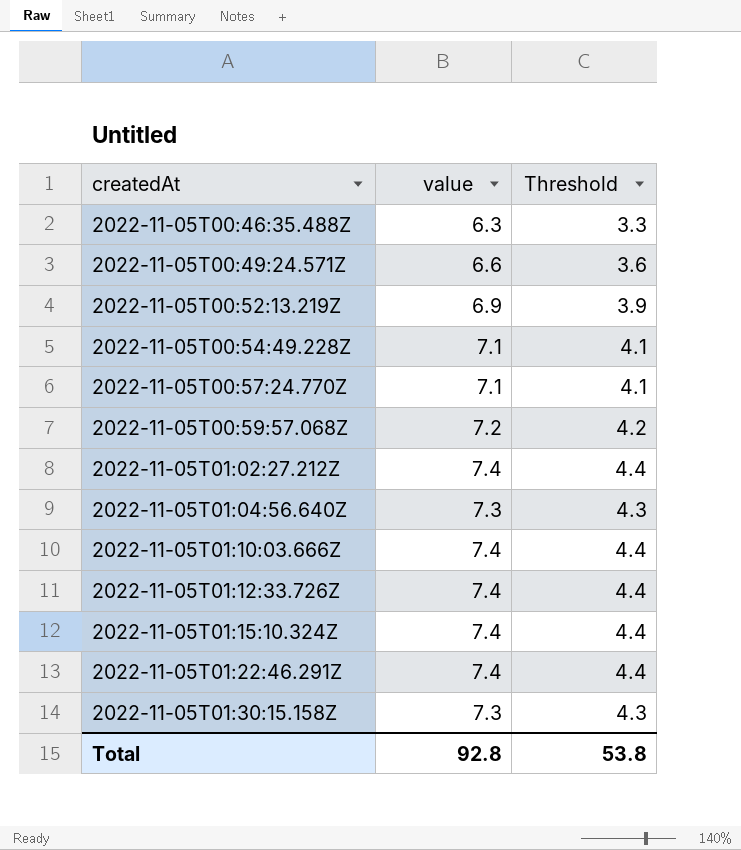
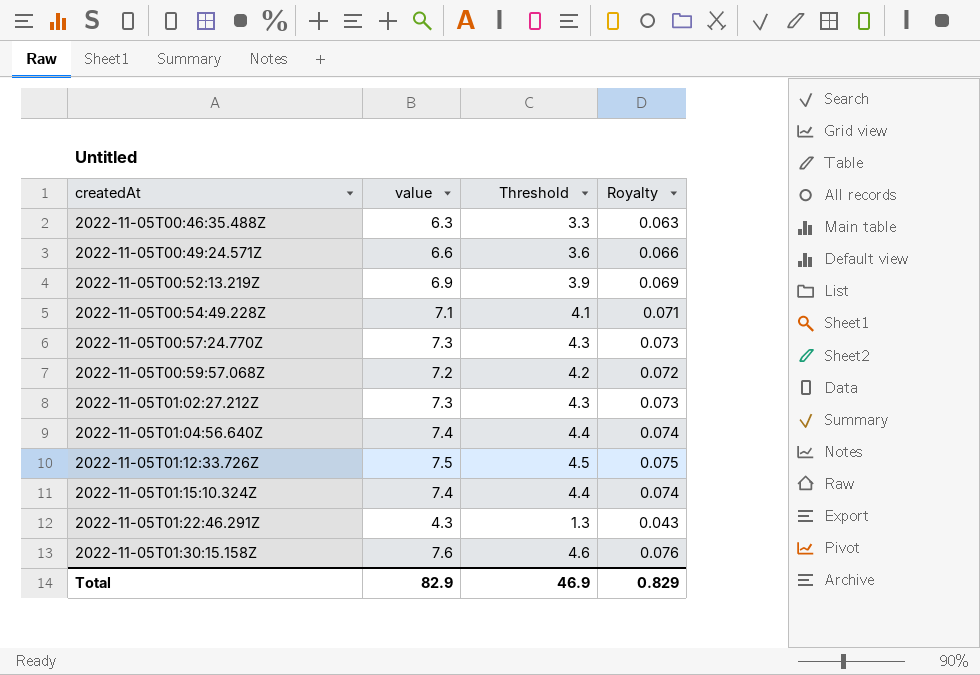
column Royalty | formula: none -> [value] * 0.01
row 2022-11-05T01:10:03.666Z: 7.4 | 4.4 -> none
2022-11-05T00:57:24.770Z | value: 7.1 -> 7.3
2022-11-05T00:57:24.770Z | Threshold: 4.1 -> 4.3
2022-11-05T01:02:27.212Z | value: 7.4 -> 7.3
2022-11-05T01:02:27.212Z | Threshold: 4.4 -> 4.3
2022-11-05T01:04:56.640Z | value: 7.3 -> 7.4
2022-11-05T01:04:56.640Z | Threshold: 4.3 -> 4.4
2022-11-05T01:12:33.726Z | value: 7.4 -> 7.5
2022-11-05T01:12:33.726Z | Threshold: 4.4 -> 4.5
2022-11-05T01:22:46.291Z | value: 7.4 -> 4.3
2022-11-05T01:22:46.291Z | Threshold: 4.4 -> 1.3
2022-11-05T01:30:15.158Z | value: 7.3 -> 7.6
2022-11-05T01:30:15.158Z | Threshold: 4.3 -> 4.6
Total | value: 92.8 -> 82.9
Total | Threshold: 53.8 -> 46.9

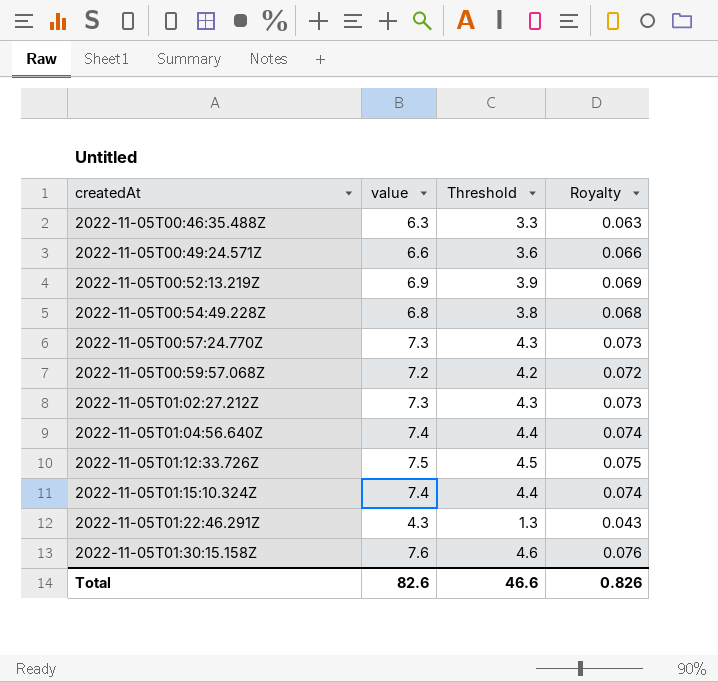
2022-11-05T00:54:49.228Z | value: 7.1 -> 6.8
2022-11-05T00:54:49.228Z | Threshold: 4.1 -> 3.8
2022-11-05T00:54:49.228Z | Royalty: 0.071 -> 0.068
Total | value: 82.9 -> 82.6
Total | Threshold: 46.9 -> 46.6
Total | Royalty: 0.829 -> 0.826

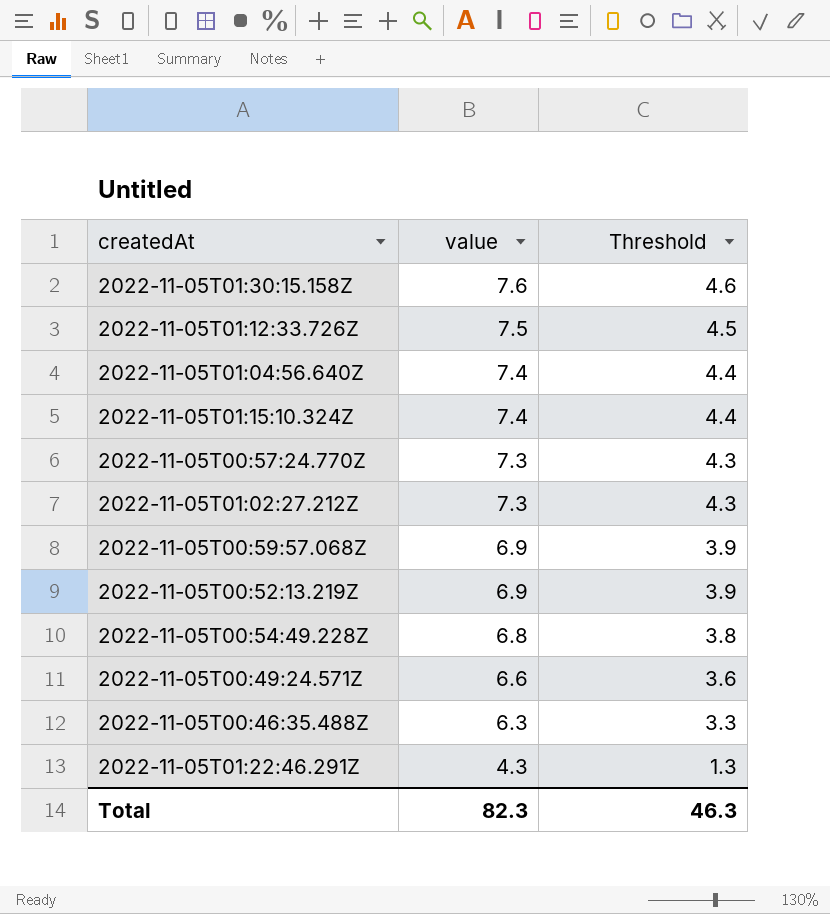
row order: createdAt ascending -> value descending
column Royalty | formula: [value] * 0.01 -> none
2022-11-05T00:59:57.068Z | value: 7.2 -> 6.9
2022-11-05T00:59:57.068Z | Threshold: 4.2 -> 3.9
Total | value: 82.6 -> 82.3
Total | Threshold: 46.6 -> 46.3

